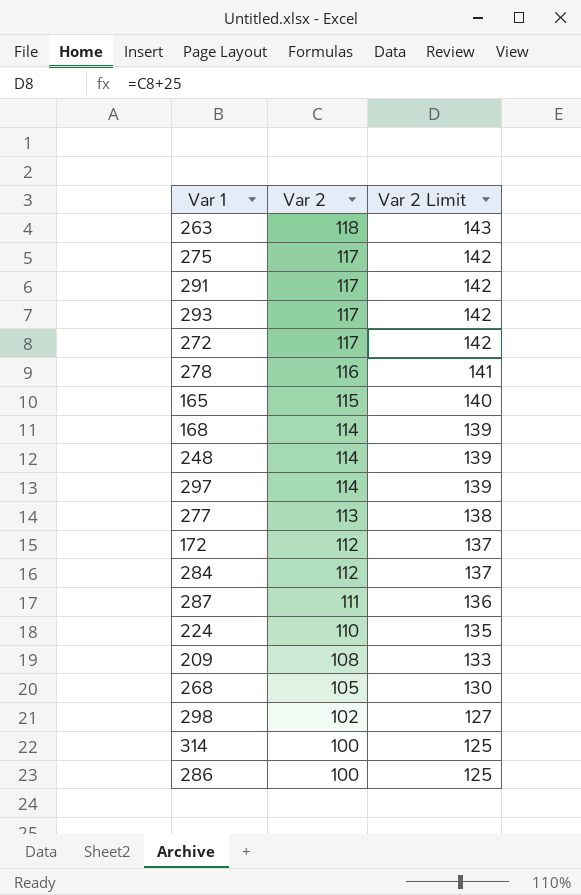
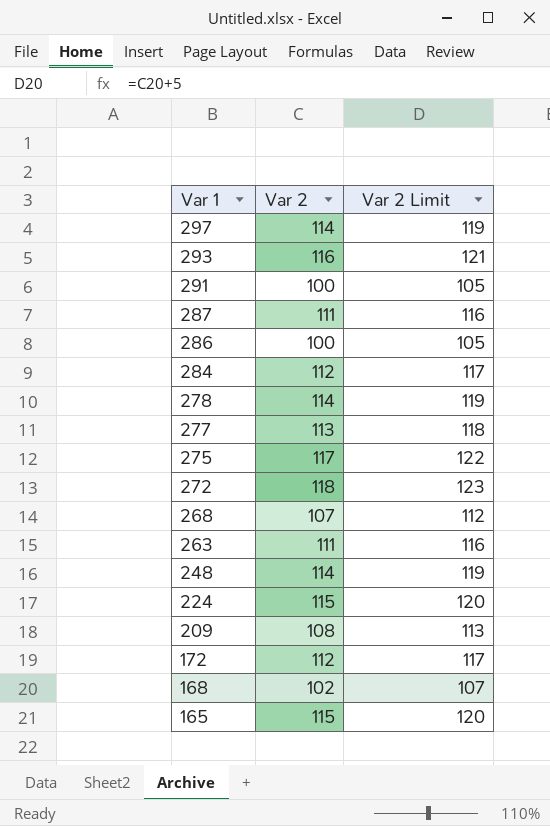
row order: Var 2 descending -> Var 1 descending
column Var 2 Limit | formula: [Var 2] + 25 -> [Var 2] + 5
row 298: 102 | 127 -> none
row 314: 100 | 125 -> none
293 | Var 2: 117 -> 116
291 | Var 2: 117 -> 100
278 | Var 2: 116 -> 114
272 | Var 2: 117 -> 118
268 | Var 2: 105 -> 107
263 | Var 2: 118 -> 111
224 | Var 2: 110 -> 115
168 | Var 2: 114 -> 102

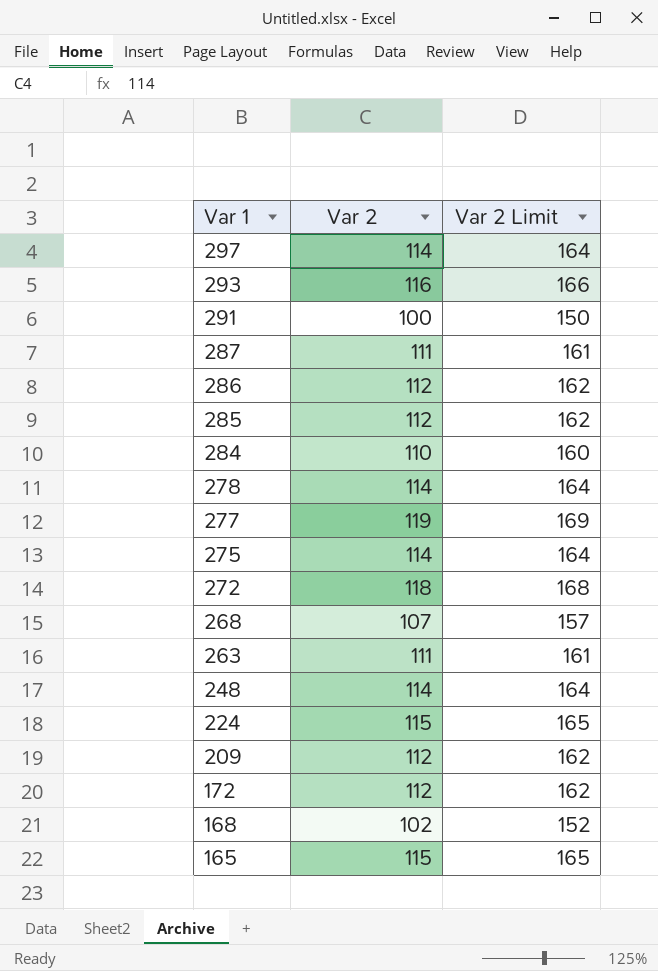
column Var 2 Limit | formula: [Var 2] + 5 -> [Var 2] + 50
286 | Var 2: 100 -> 112
row 285: none -> 112 | 162
284 | Var 2: 112 -> 110
277 | Var 2: 113 -> 119
275 | Var 2: 117 -> 114
209 | Var 2: 108 -> 112

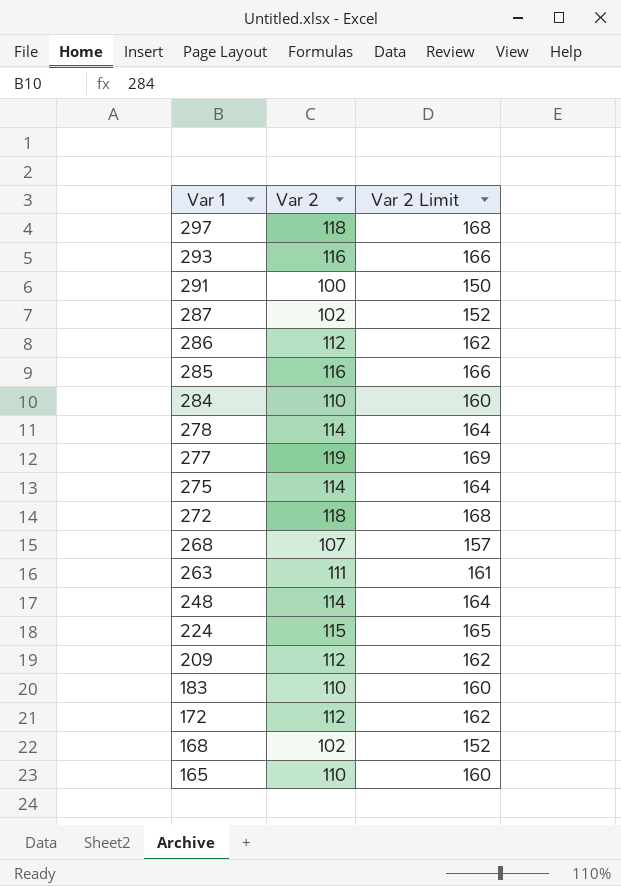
297 | Var 2: 114 -> 118
297 | Var 2 Limit: 164 -> 168
287 | Var 2: 111 -> 102
287 | Var 2 Limit: 161 -> 152
285 | Var 2: 112 -> 116
285 | Var 2 Limit: 162 -> 166
row 183: none -> 110 | 160
165 | Var 2: 115 -> 110
165 | Var 2 Limit: 165 -> 160

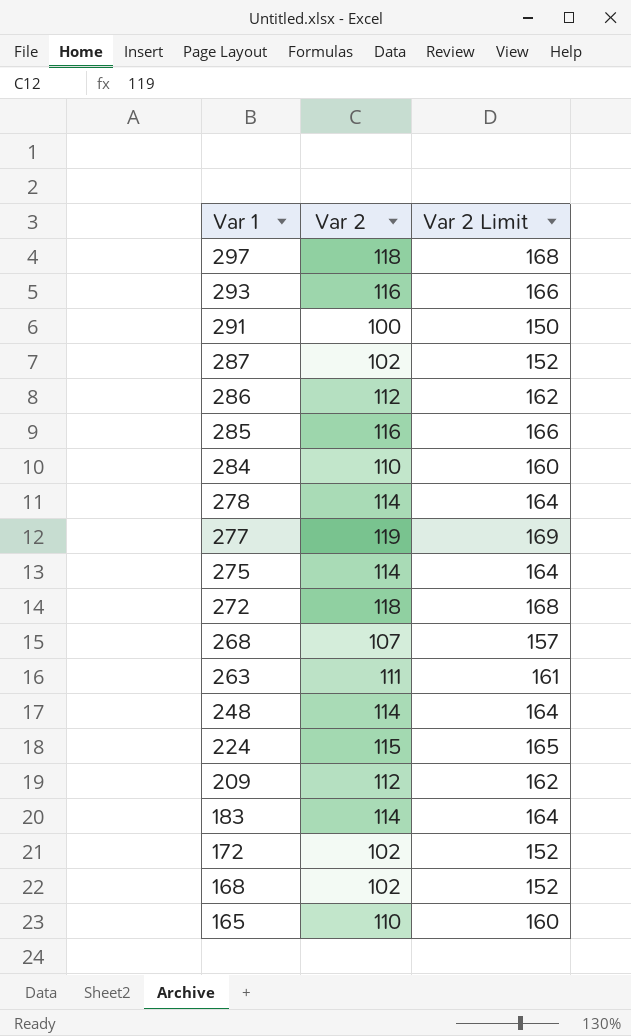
183 | Var 2: 110 -> 114
183 | Var 2 Limit: 160 -> 164
172 | Var 2: 112 -> 102
172 | Var 2 Limit: 162 -> 152

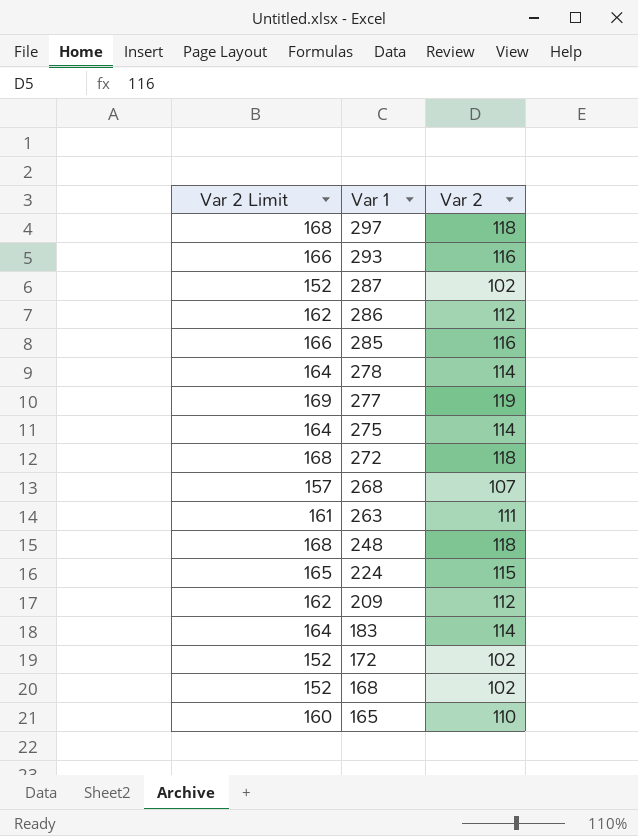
column Var 2 Limit | position: 3 -> 1
row 291: 100 | 150 -> none
row 284: 110 | 160 -> none
248 | Var 2 Limit: 164 -> 168
248 | Var 2: 114 -> 118

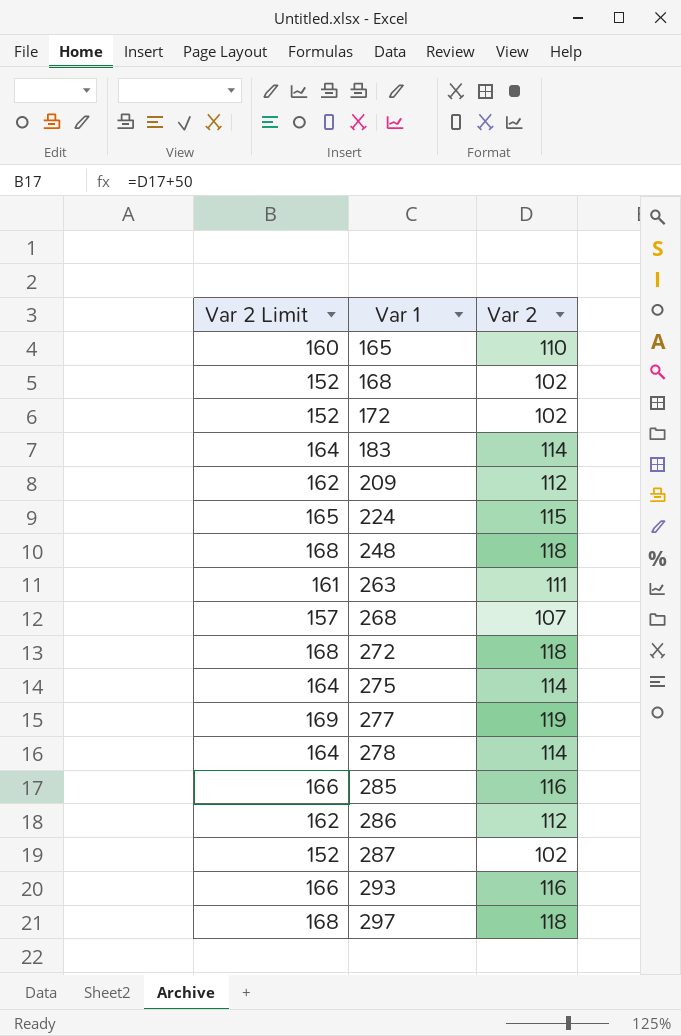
row order: Var 1 descending -> Var 1 ascending

